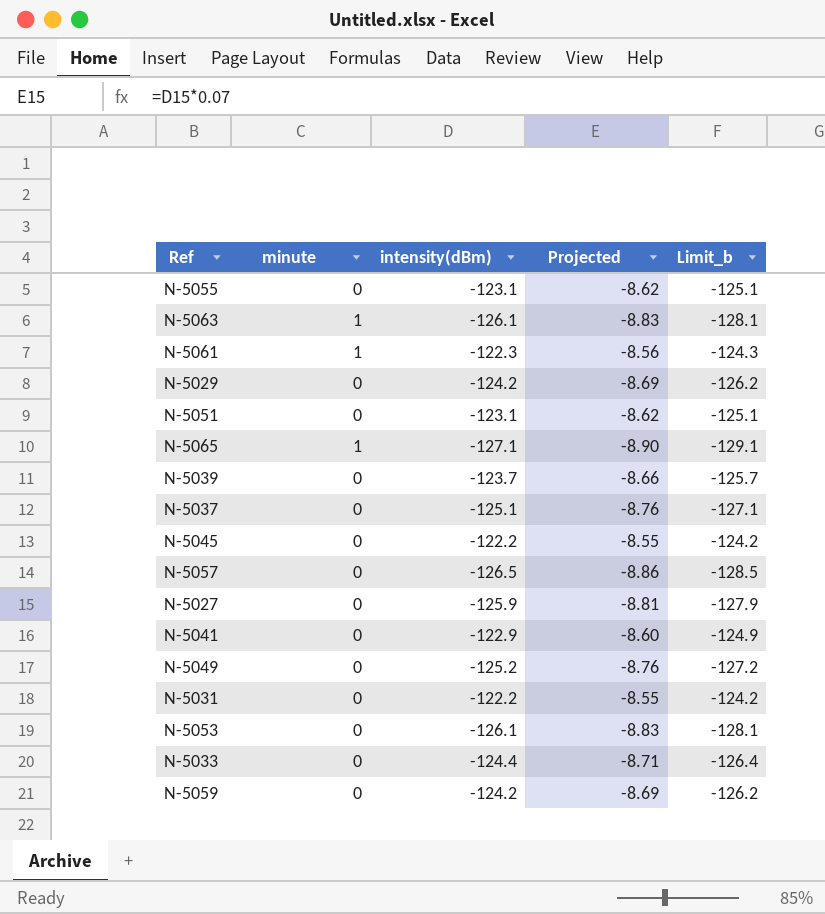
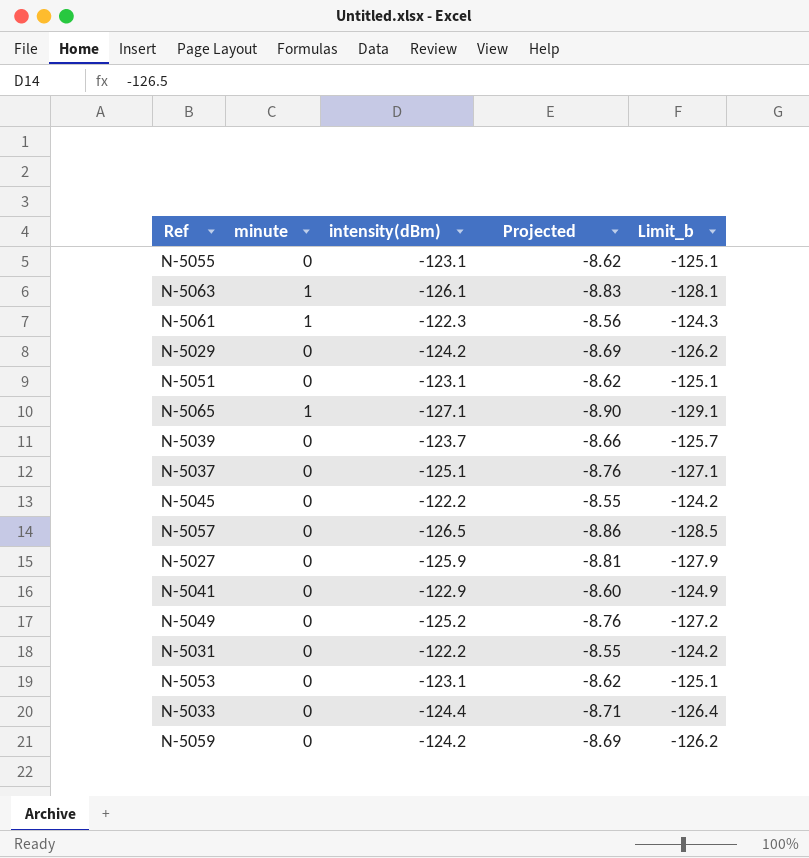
N-5053 | intensity(dBm): -126.1 -> -123.1
N-5053 | Projected: -8.83 -> -8.62
N-5053 | Limit_b: -128.1 -> -125.1

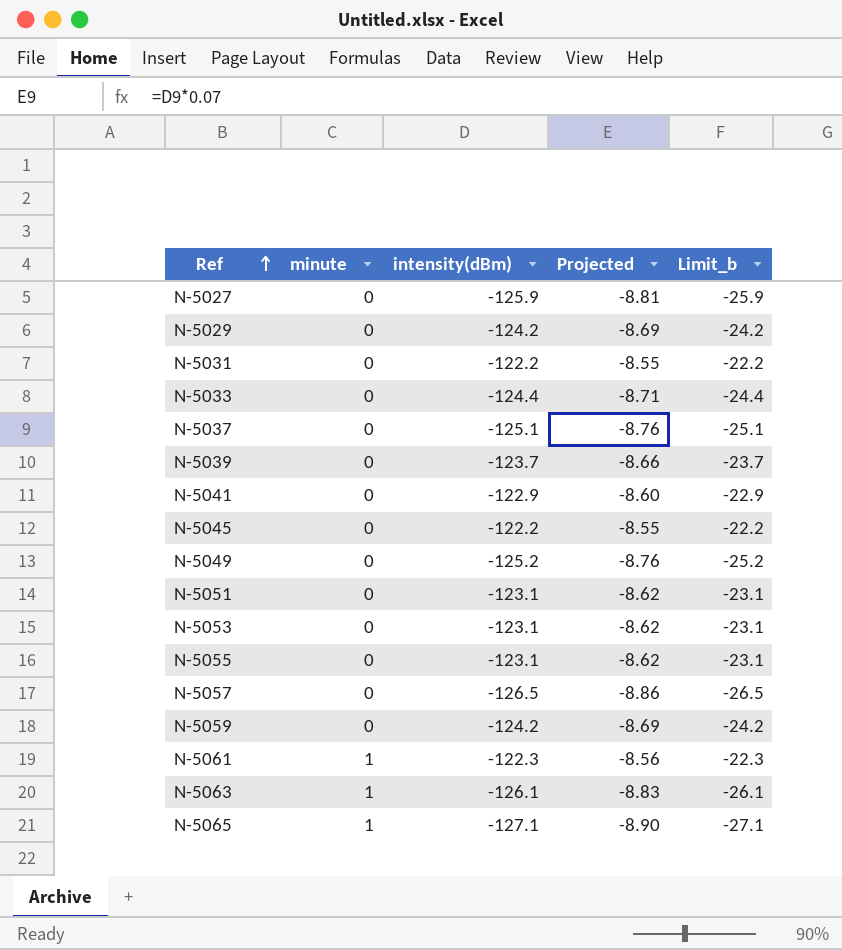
row order: none -> Ref ascending
column Limit_b | formula: [intensity(dBm)] - 2 -> [intensity(dBm)] + 100

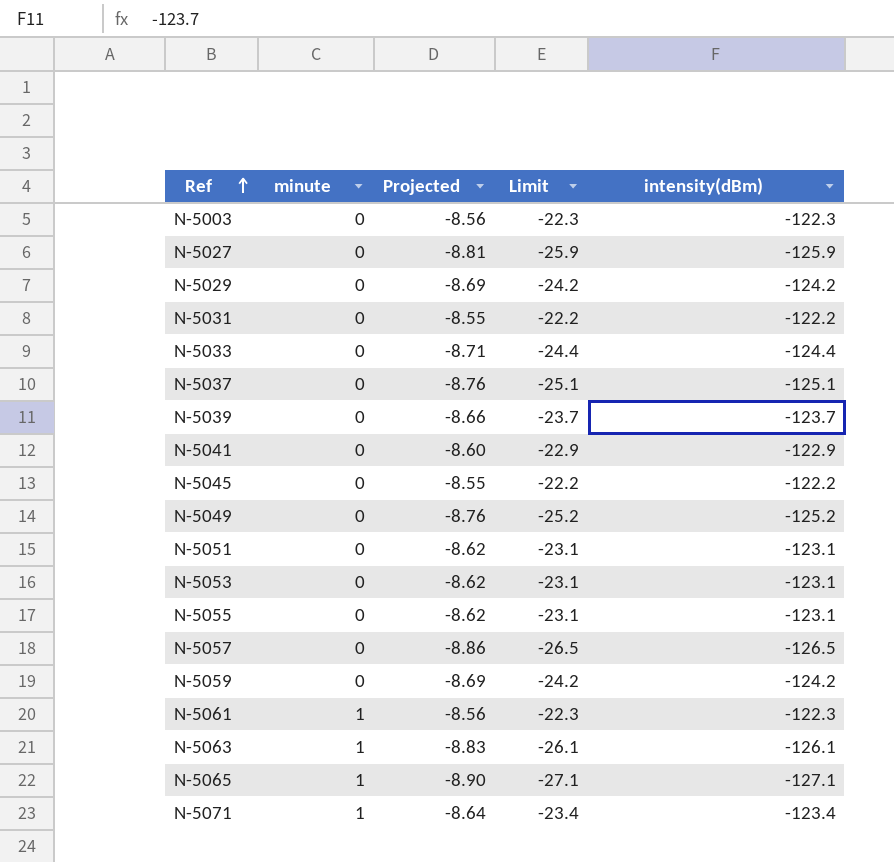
column name: Limit_b -> Limit
column intensity(dBm) | position: 3 -> 5
row N-5003: none -> 0 | -8.56 | -22.3 | -122.3
row N-5071: none -> 1 | -8.64 | -23.4 | -123.4

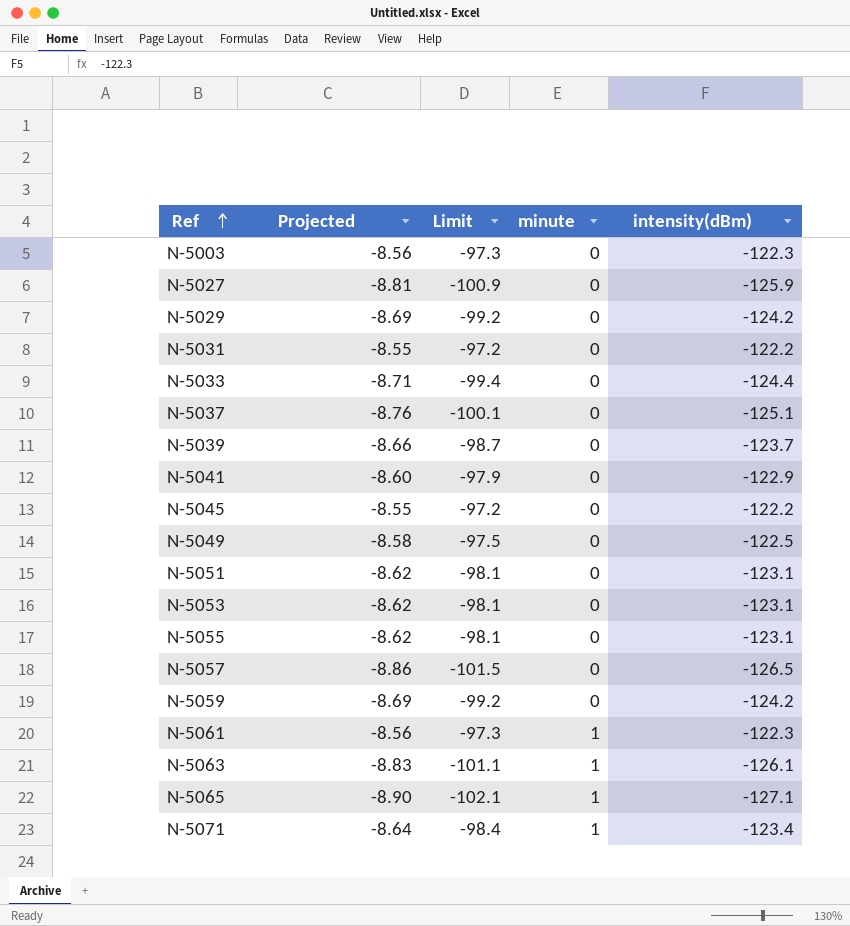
column Limit | formula: [intensity(dBm)] + 100 -> [intensity(dBm)] + 25
column minute | position: 2 -> 4
N-5049 | Projected: -8.76 -> -8.58
N-5049 | intensity(dBm): -125.2 -> -122.5

